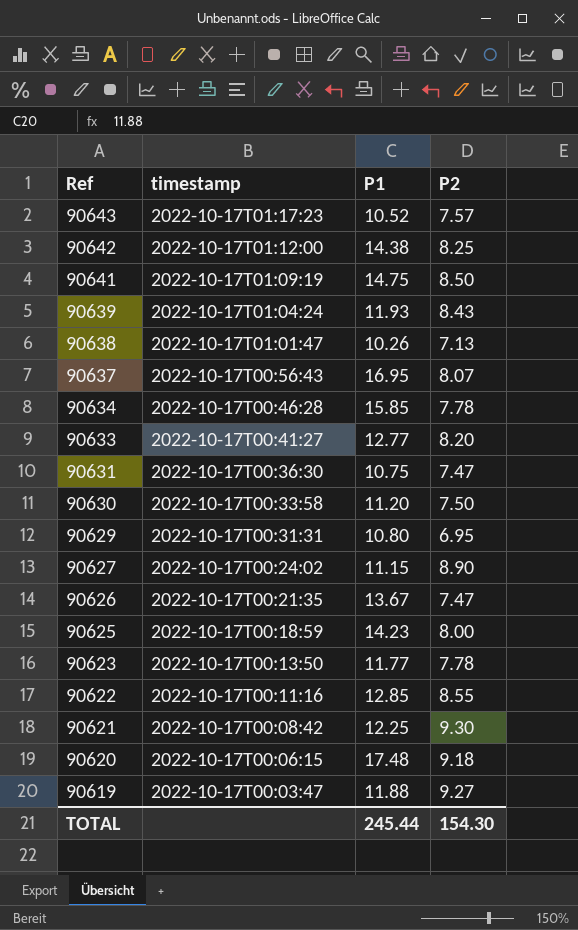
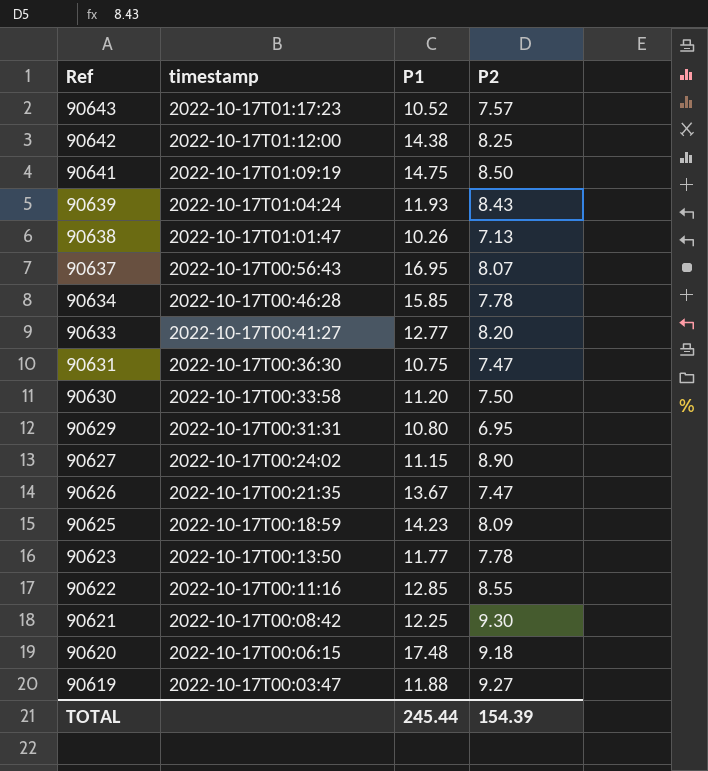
90625 | P2: 8.00 -> 8.09
TOTAL | P2: 154.30 -> 154.39

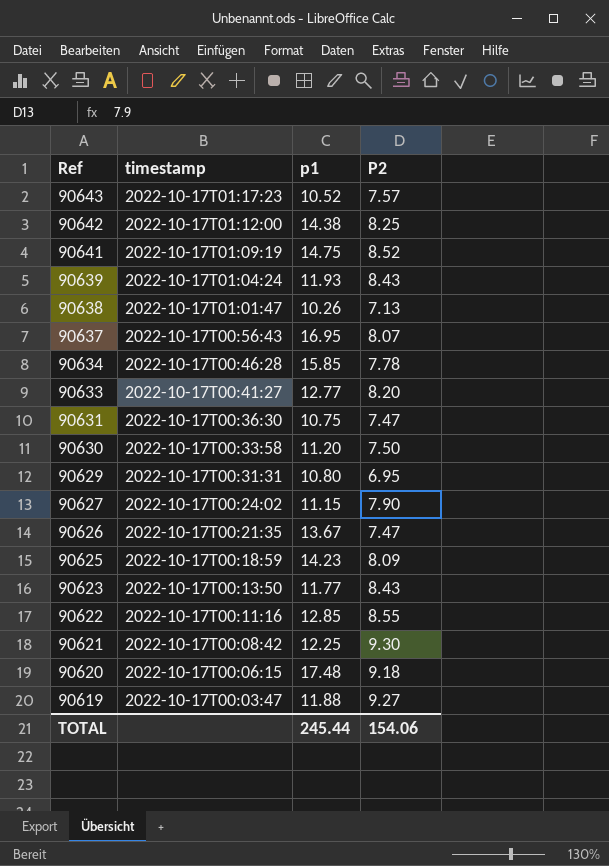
column name: P1 -> p1
90641 | P2: 8.50 -> 8.52
90627 | P2: 8.90 -> 7.90
90623 | P2: 7.78 -> 8.43
TOTAL | P2: 154.39 -> 154.06

